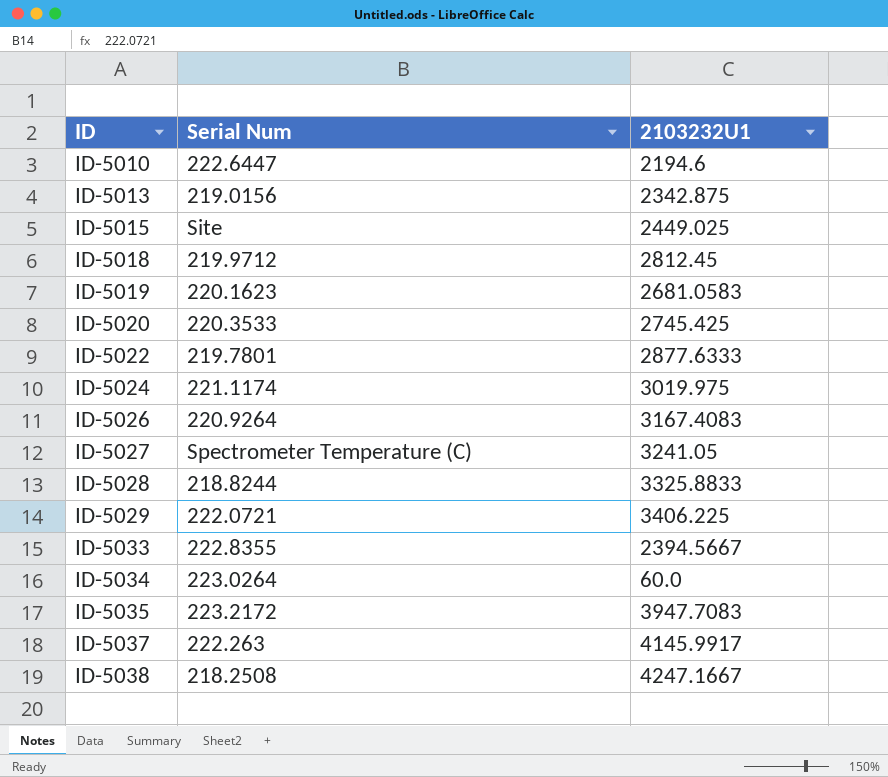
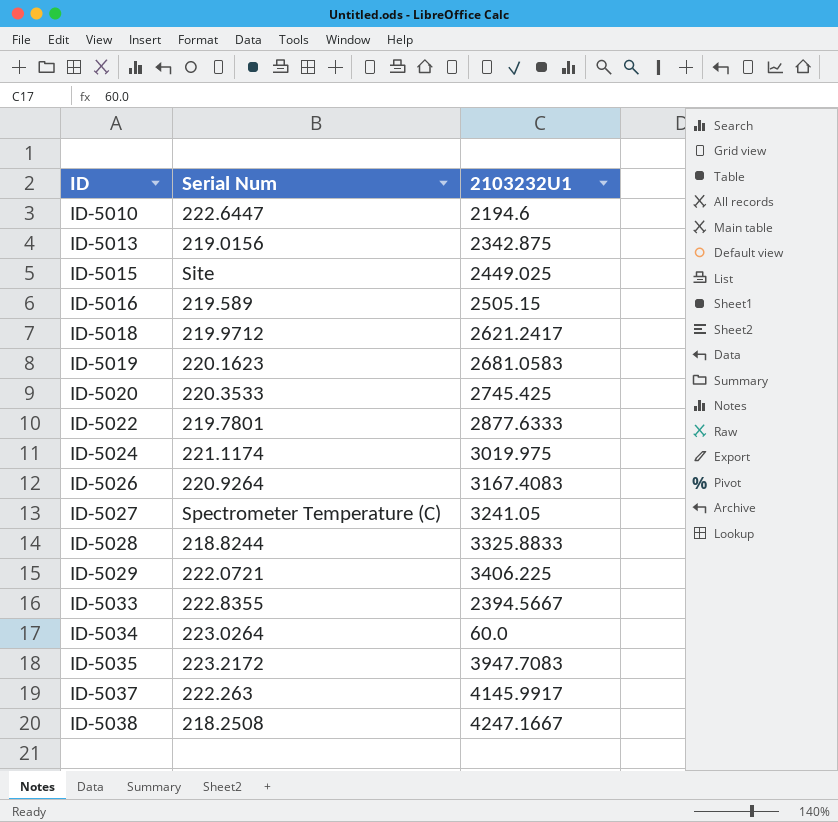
row ID-5016: none -> 219.589 | 2505.15
ID-5018 | 2103232U1: 2812.45 -> 2621.2417

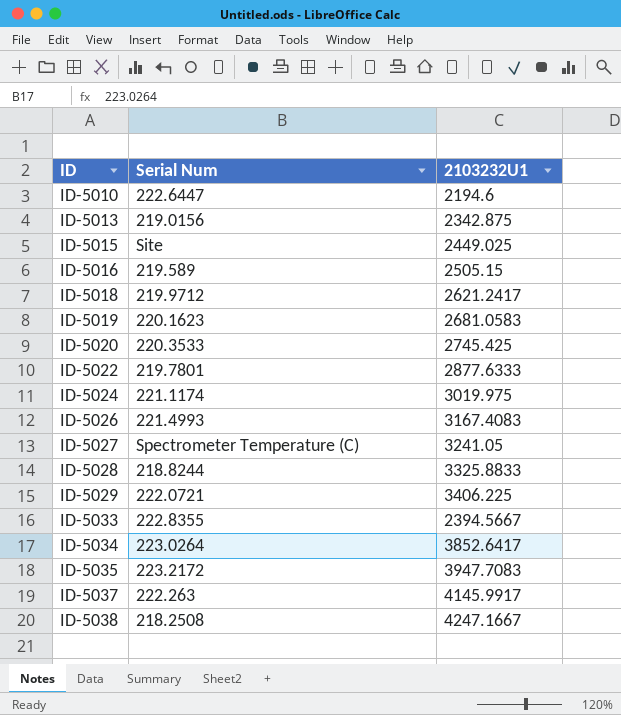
ID-5026 | Serial Num: 220.9264 -> 221.4993
ID-5034 | 2103232U1: 60.0 -> 3852.6417

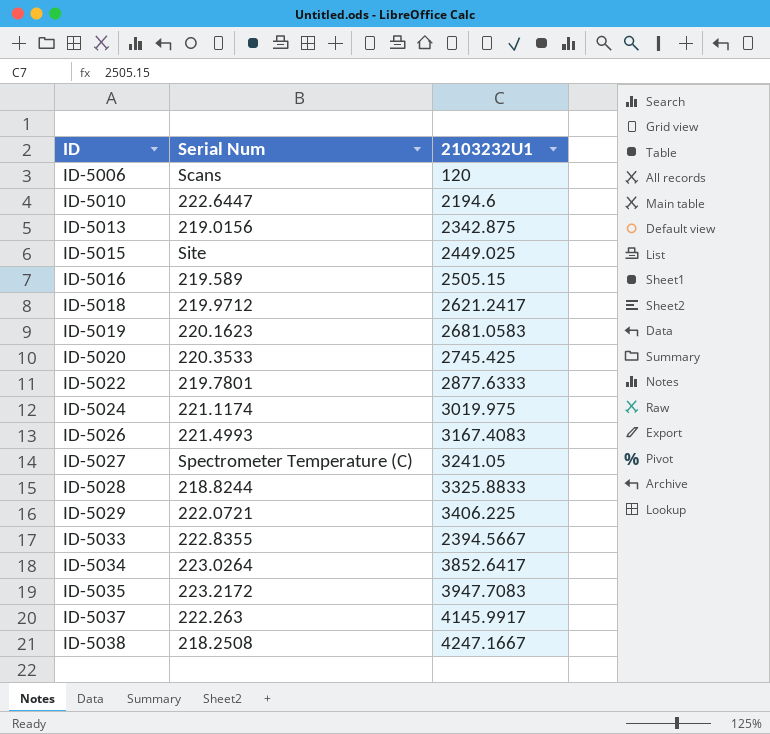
row ID-5006: none -> Scans | 120

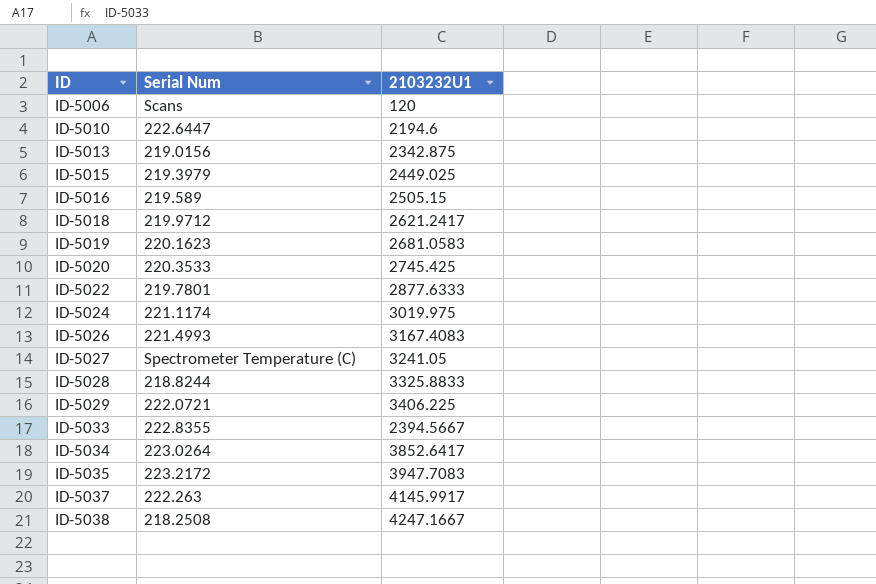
ID-5015 | Serial Num: Site -> 219.3979

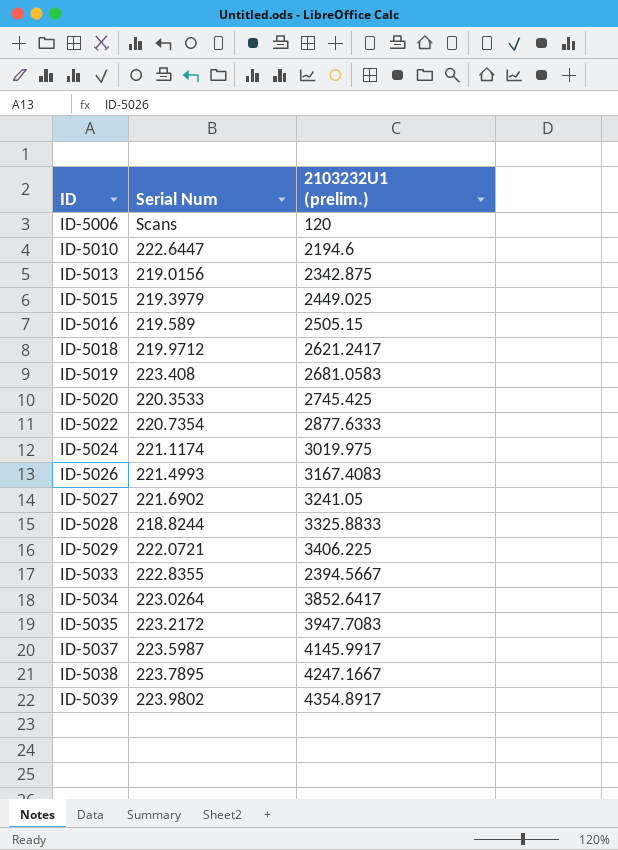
column name: 2103232U1 -> 2103232U1 (prelim.)
ID-5019 | Serial Num: 220.1623 -> 223.408
ID-5022 | Serial Num: 219.7801 -> 220.7354
ID-5027 | Serial Num: Spectrometer Temperature (C) -> 221.6902
ID-5037 | Serial Num: 222.263 -> 223.5987
ID-5038 | Serial Num: 218.2508 -> 223.7895
row ID-5039: none -> 223.9802 | 4354.8917

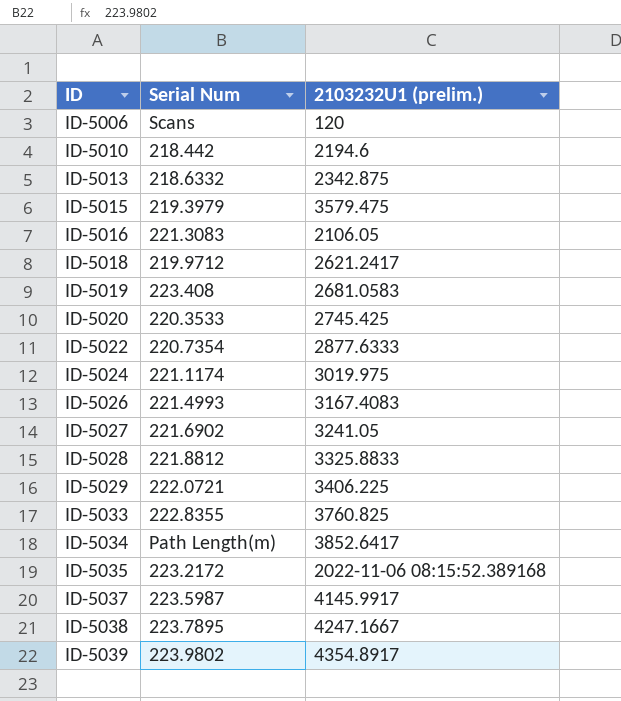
ID-5010 | Serial Num: 222.6447 -> 218.442
ID-5013 | Serial Num: 219.0156 -> 218.6332
ID-5015 | 2103232U1 (prelim.): 2449.025 -> 3579.475
ID-5016 | Serial Num: 219.589 -> 221.3083
ID-5016 | 2103232U1 (prelim.): 2505.15 -> 2106.05
ID-5028 | Serial Num: 218.8244 -> 221.8812
ID-5033 | 2103232U1 (prelim.): 2394.5667 -> 3760.825
ID-5034 | Serial Num: 223.0264 -> Path Length(m)
ID-5035 | 2103232U1 (prelim.): 3947.7083 -> 2022-11-06 08:15:52.389168

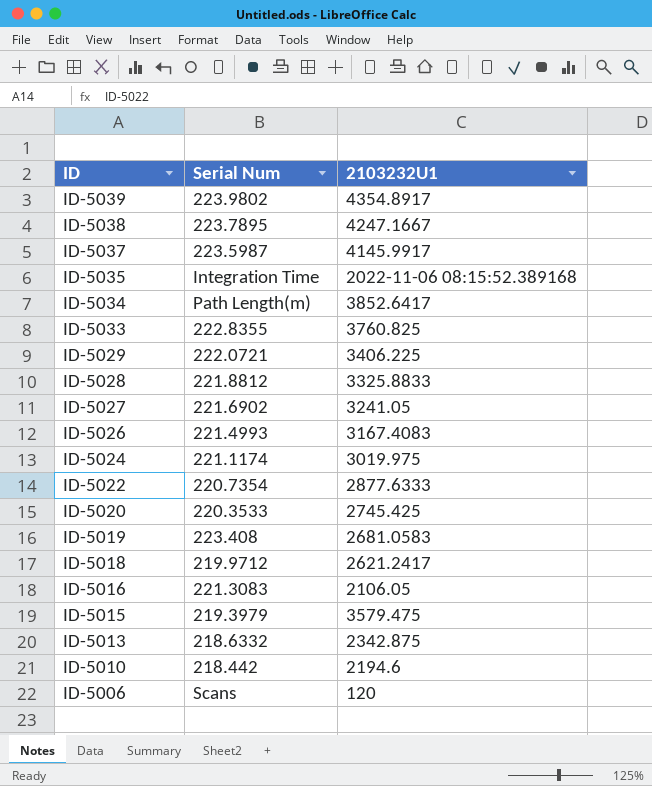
row order: ID ascending -> ID descending
column name: 2103232U1 (prelim.) -> 2103232U1
ID-5035 | Serial Num: 223.2172 -> Integration Time

